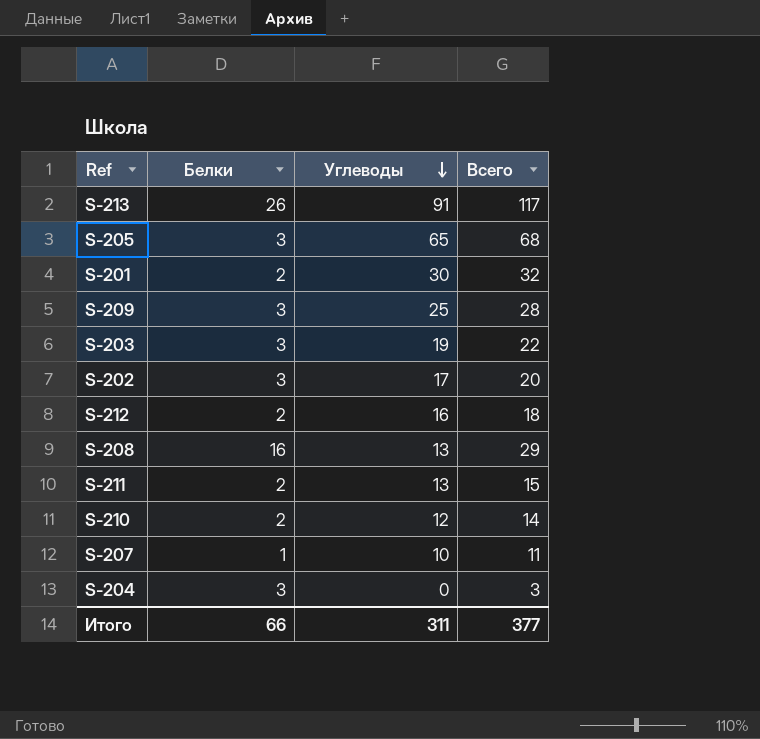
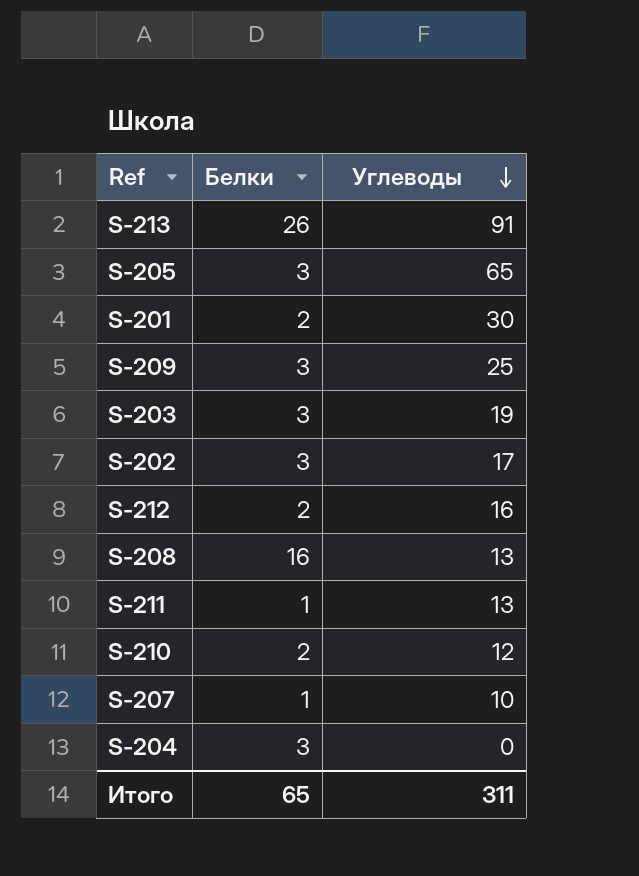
column Всего | formula: [Белки] + [Углеводы] -> none
S-211 | Белки: 2 -> 1
Итого | Белки: 66 -> 65

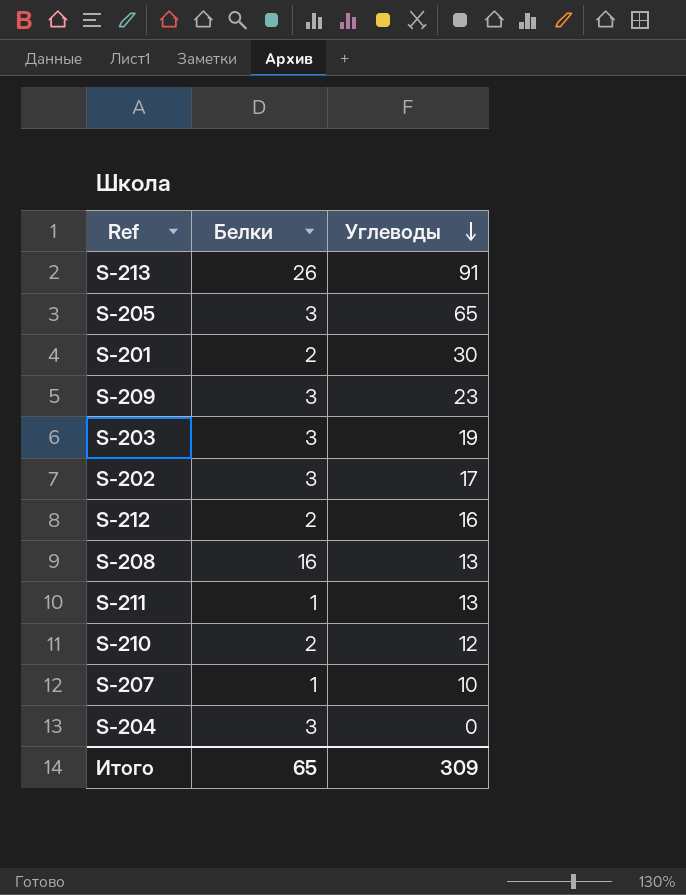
S-209 | Углеводы: 25 -> 23
Итого | Углеводы: 311 -> 309

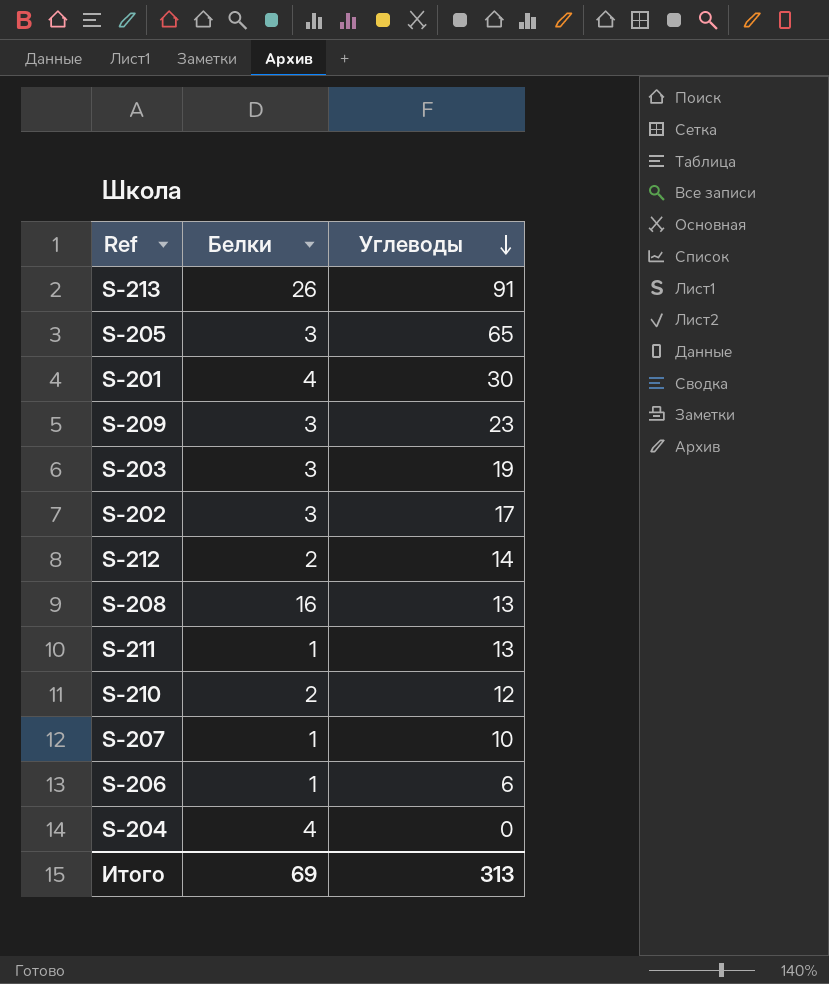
S-201 | Белки: 2 -> 4
S-212 | Углеводы: 16 -> 14
row S-206: none -> 1 | 6
S-204 | Белки: 3 -> 4
Итого | Белки: 65 -> 69
Итого | Углеводы: 309 -> 313

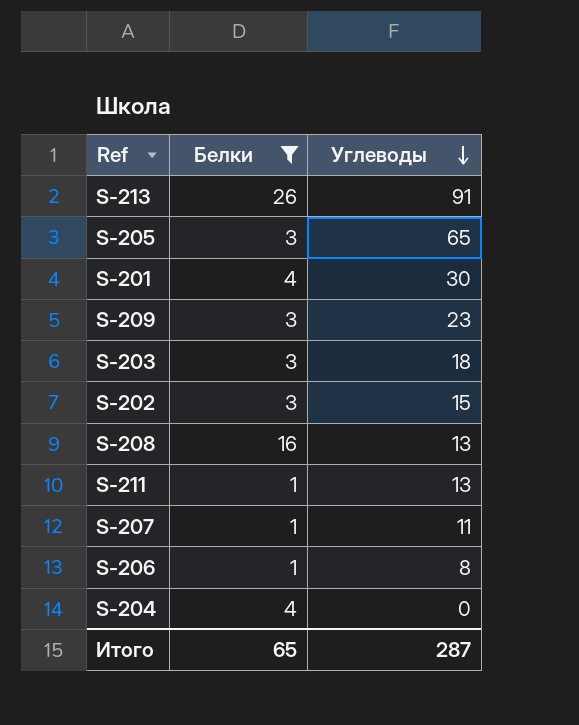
filter: none -> Белки != 2
S-203 | Углеводы: 19 -> 18
S-202 | Углеводы: 17 -> 15
S-207 | Углеводы: 10 -> 11
S-206 | Углеводы: 6 -> 8
Итого | Белки: 69 -> 65
Итого | Углеводы: 313 -> 287

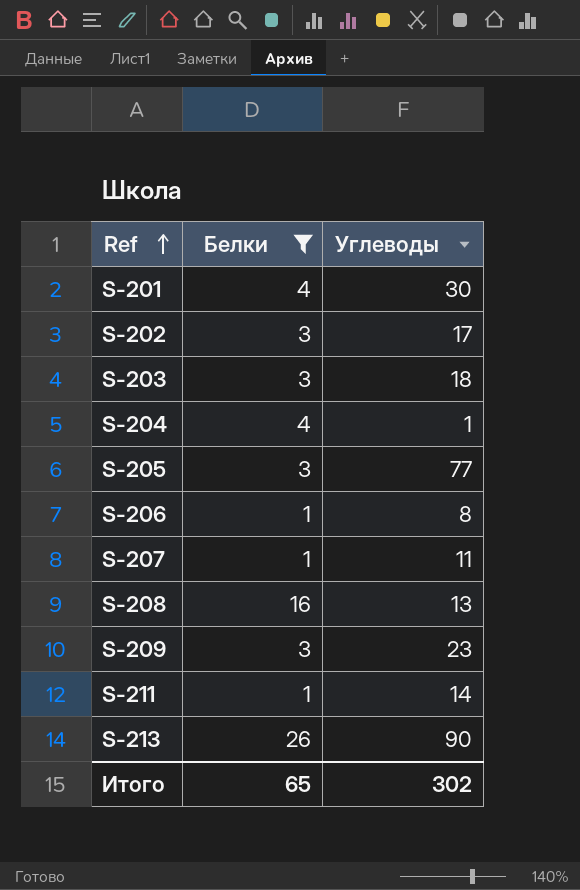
row order: Углеводы descending -> Ref ascending
S-202 | Углеводы: 15 -> 17
S-204 | Углеводы: 0 -> 1
S-205 | Углеводы: 65 -> 77
S-211 | Углеводы: 13 -> 14
S-213 | Углеводы: 91 -> 90
Итого | Углеводы: 287 -> 302

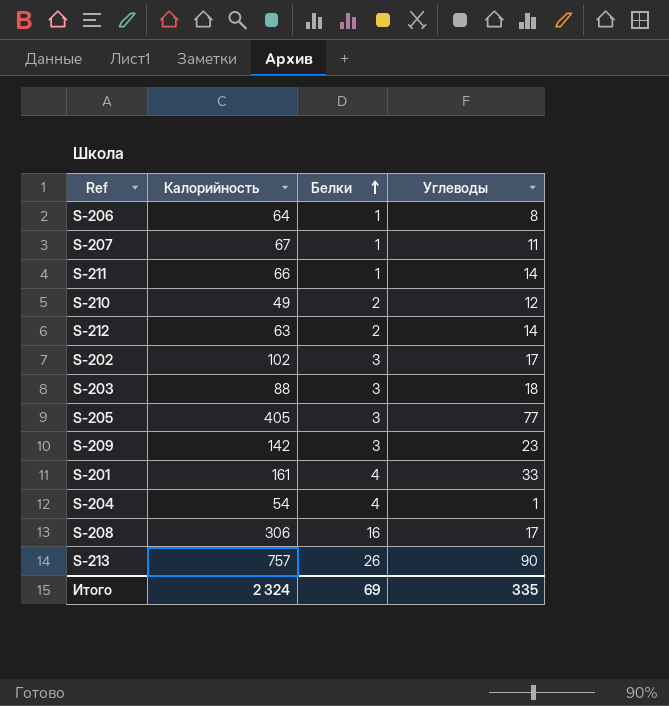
filter: Белки != 2 -> none
row order: Ref ascending -> Белки ascending
column Калорийность | position: none -> 2
S-201 | Углеводы: 30 -> 33
S-208 | Углеводы: 13 -> 17
Итого | Белки: 65 -> 69
Итого | Углеводы: 302 -> 335

